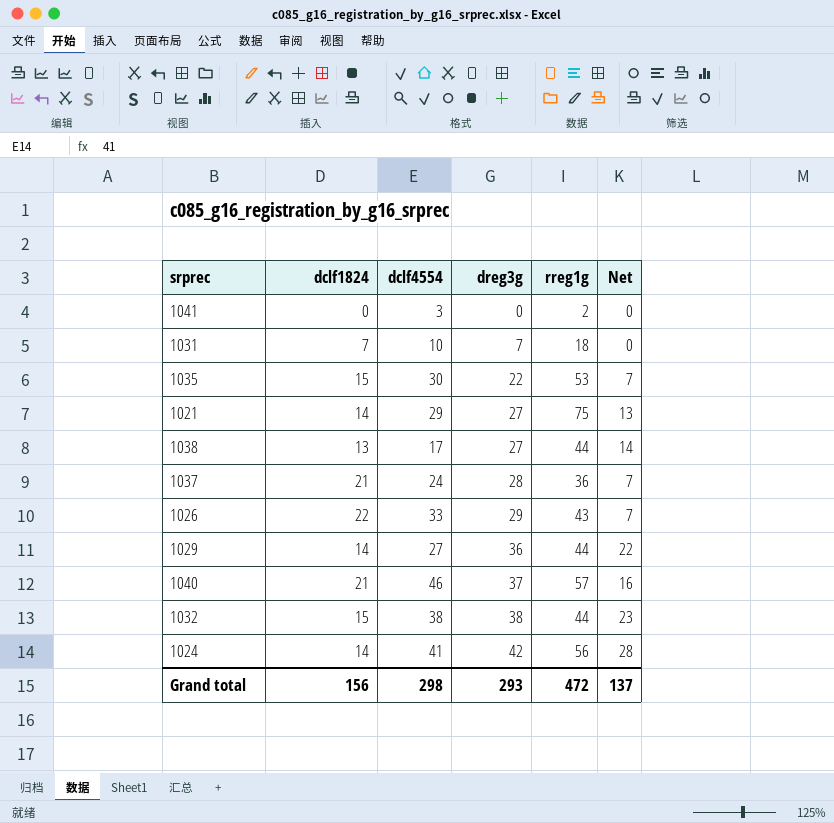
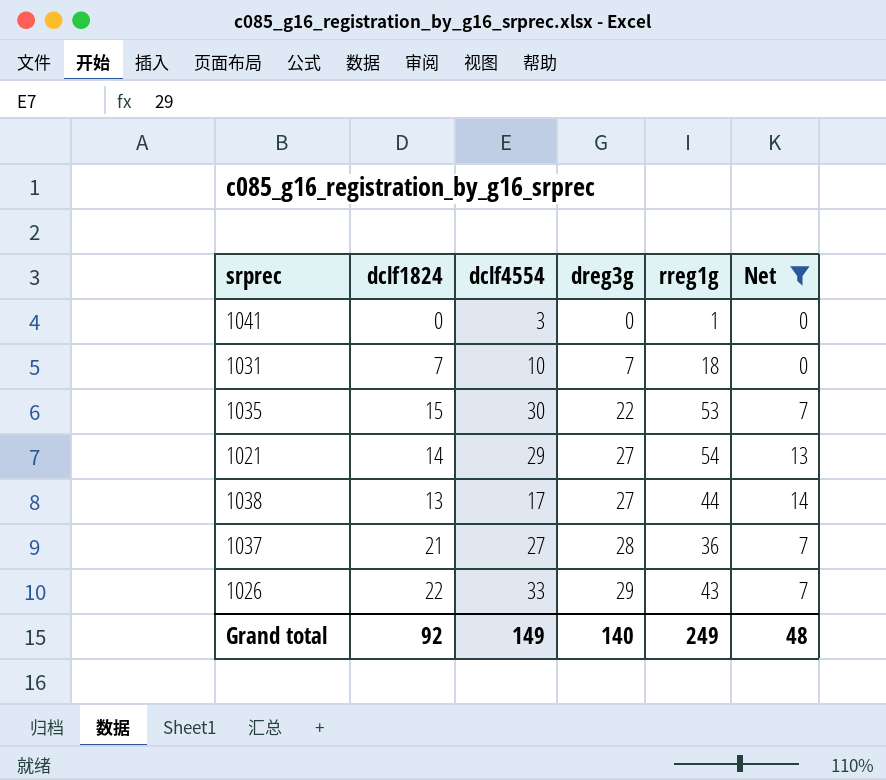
filter: none -> Net <= 14
1041 | rreg1g: 2 -> 1
1021 | rreg1g: 75 -> 54
1037 | dclf4554: 24 -> 27
Grand total | dclf1824: 156 -> 92
Grand total | dclf4554: 298 -> 149
Grand total | dreg3g: 293 -> 140
Grand total | rreg1g: 472 -> 249
Grand total | Net: 137 -> 48

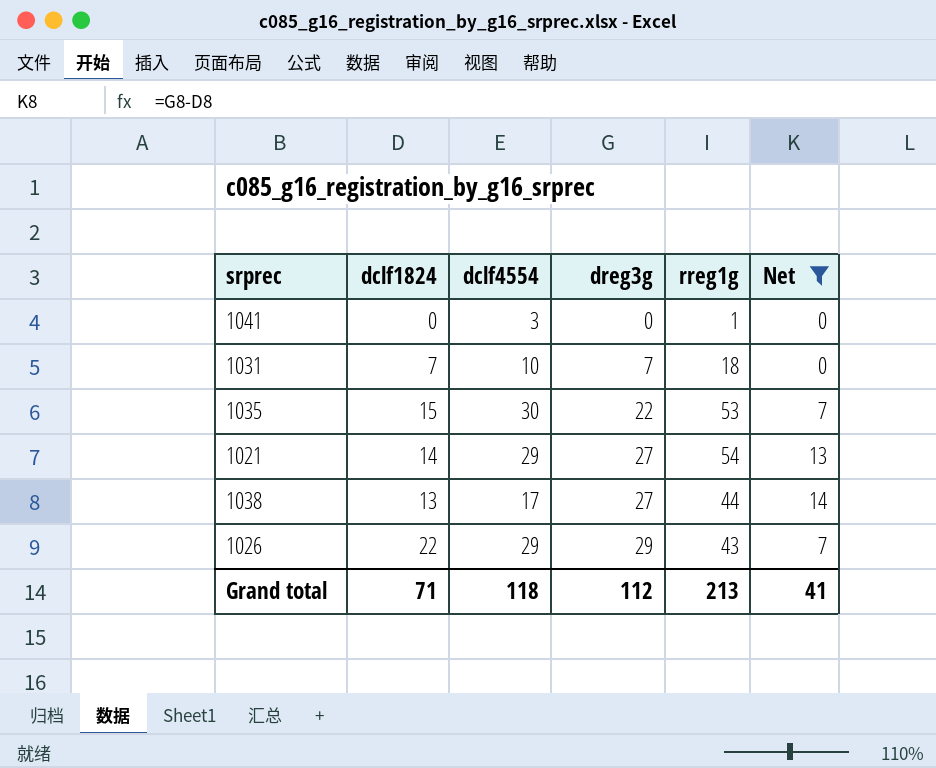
row 1037: 21 | 27 | 28 | 36 | 7 -> none
1026 | dclf4554: 33 -> 29
Grand total | dclf1824: 92 -> 71
Grand total | dclf4554: 149 -> 118
Grand total | dreg3g: 140 -> 112
Grand total | rreg1g: 249 -> 213
Grand total | Net: 48 -> 41

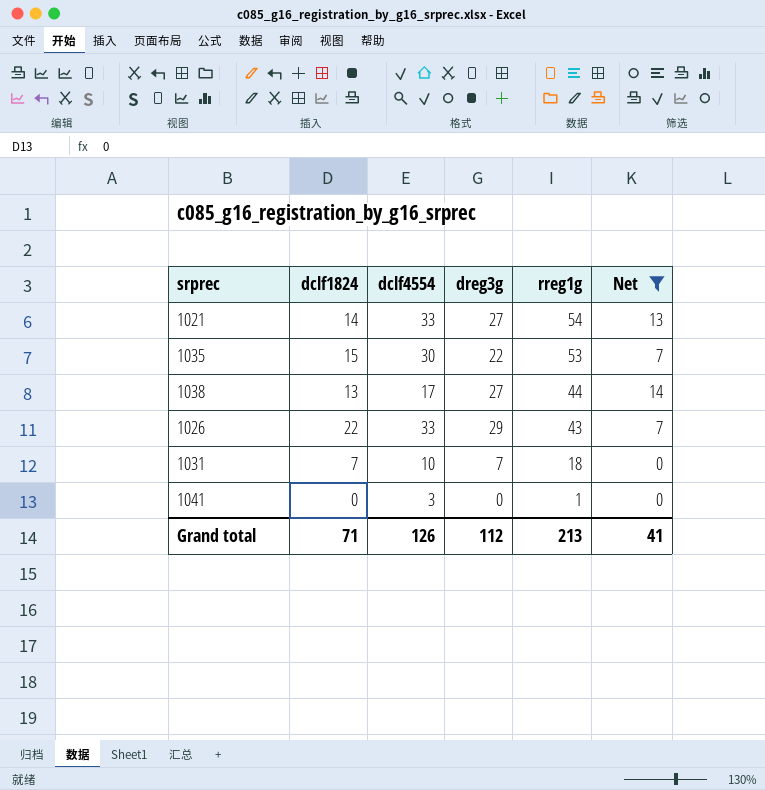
row order: dreg3g ascending -> rreg1g descending
1021 | dclf4554: 29 -> 33
1026 | dclf4554: 29 -> 33
Grand total | dclf4554: 118 -> 126

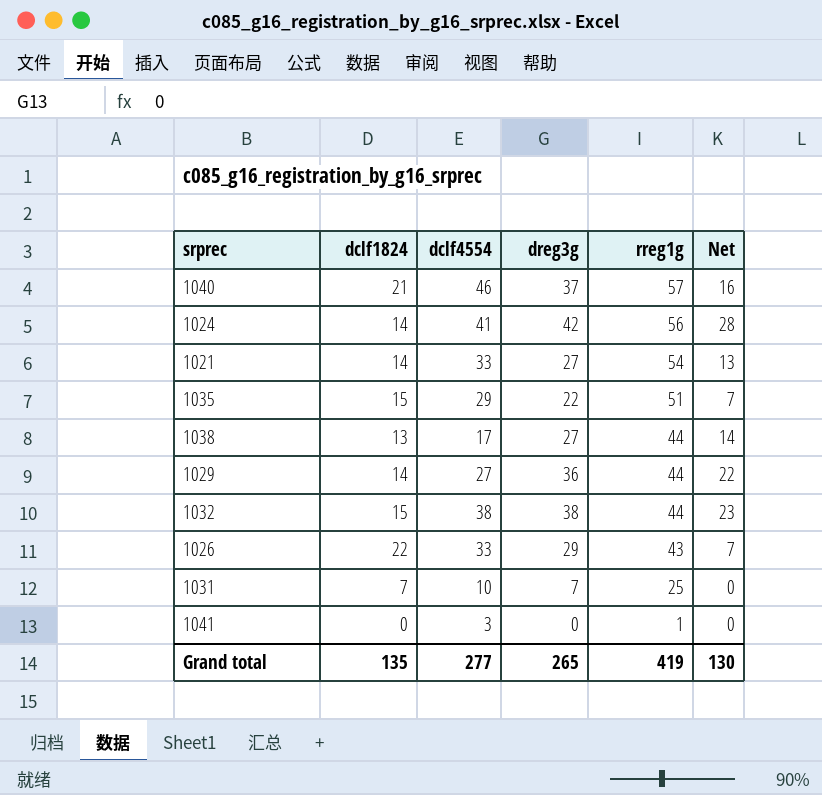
filter: Net <= 14 -> none
1035 | dclf4554: 30 -> 29
1035 | rreg1g: 53 -> 51
1031 | rreg1g: 18 -> 25
Grand total | dclf1824: 71 -> 135
Grand total | dclf4554: 126 -> 277
Grand total | dreg3g: 112 -> 265
Grand total | rreg1g: 213 -> 419
Grand total | Net: 41 -> 130

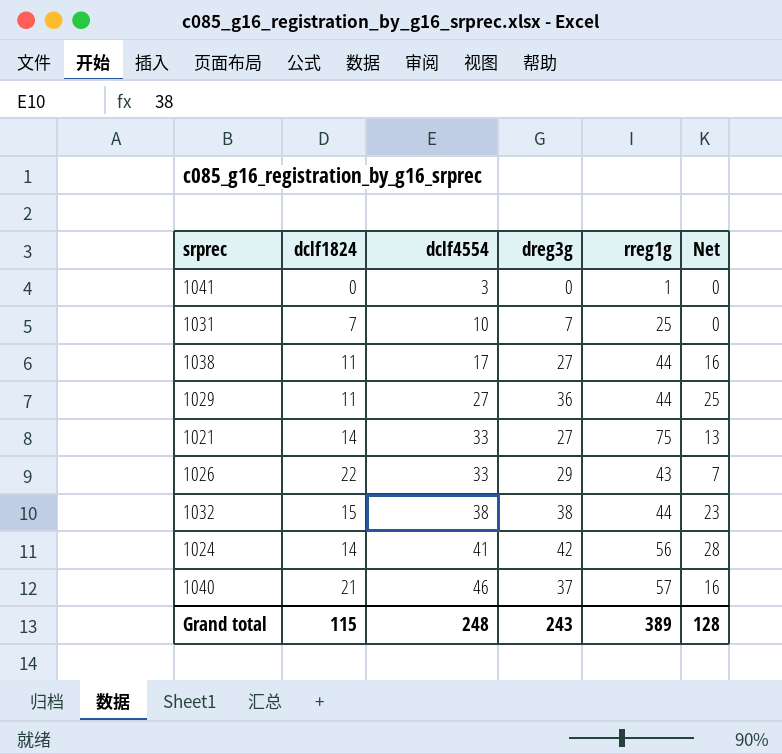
row order: rreg1g descending -> dclf4554 ascending
row 1035: 15 | 29 | 22 | 51 | 7 -> none
1038 | dclf1824: 13 -> 11
1038 | Net: 14 -> 16
1029 | dclf1824: 14 -> 11
1029 | Net: 22 -> 25
1021 | rreg1g: 54 -> 75
Grand total | dclf1824: 135 -> 115
Grand total | dclf4554: 277 -> 248
Grand total | dreg3g: 265 -> 243
Grand total | rreg1g: 419 -> 389
Grand total | Net: 130 -> 128

